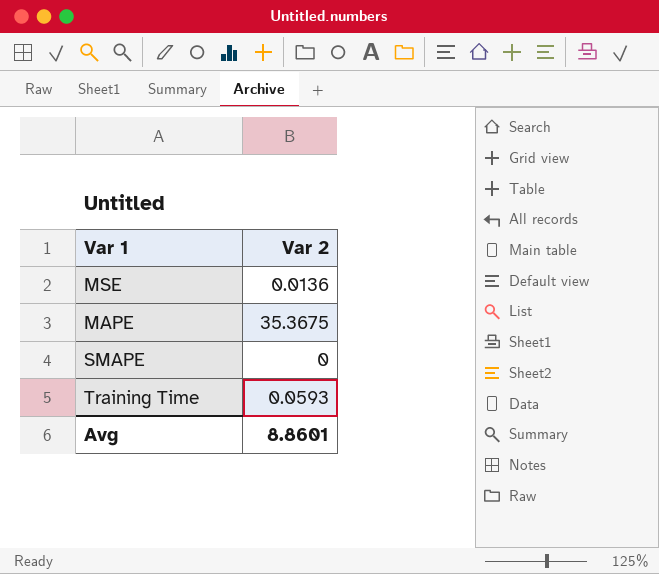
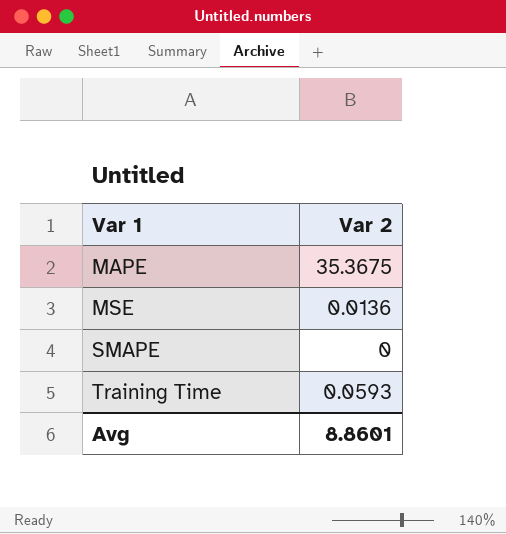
row order: none -> Var 1 ascending

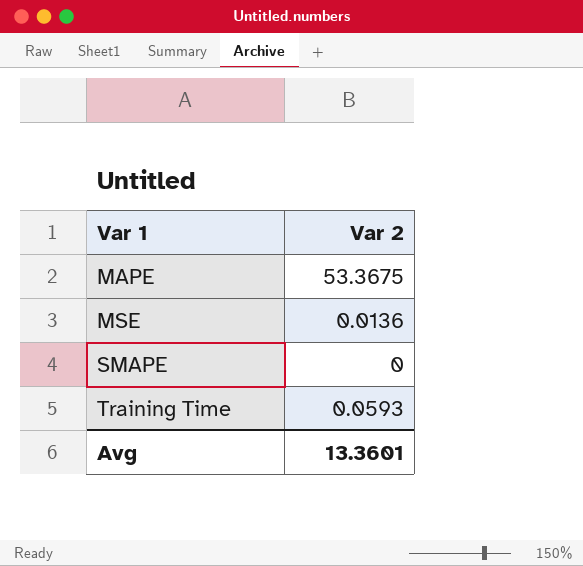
MAPE | Var 2: 35.3675 -> 53.3675
Avg | Var 2: 8.8601 -> 13.3601

